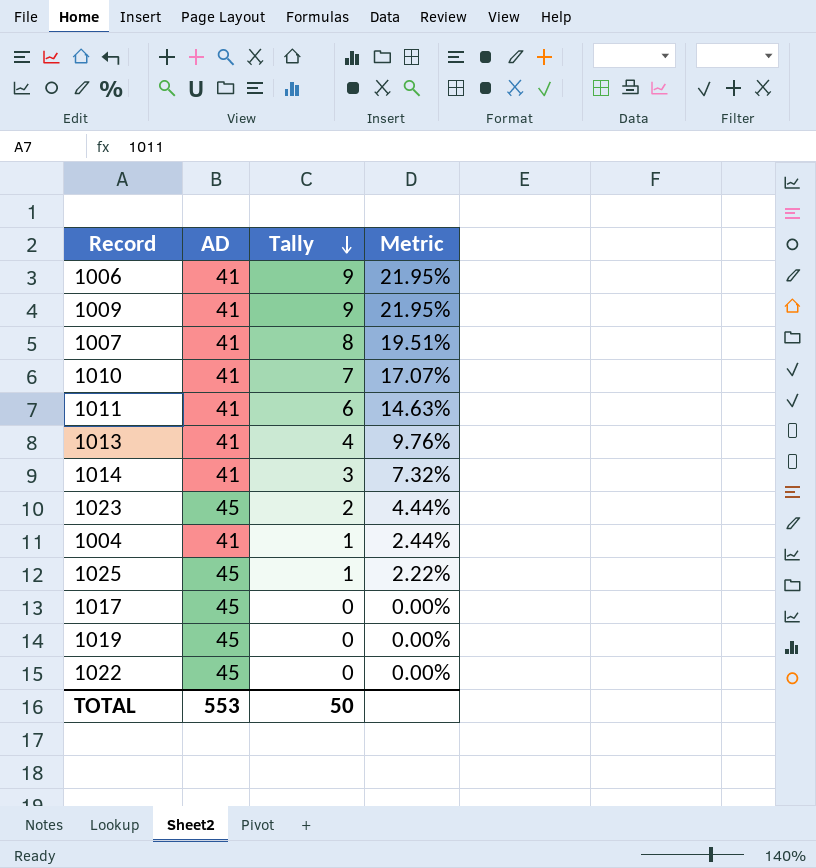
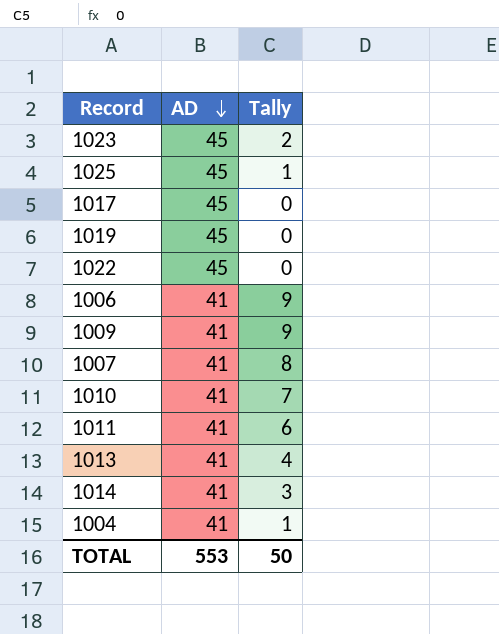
row order: Tally descending -> AD descending
column Metric | formula: [Tally] / [AD] -> none

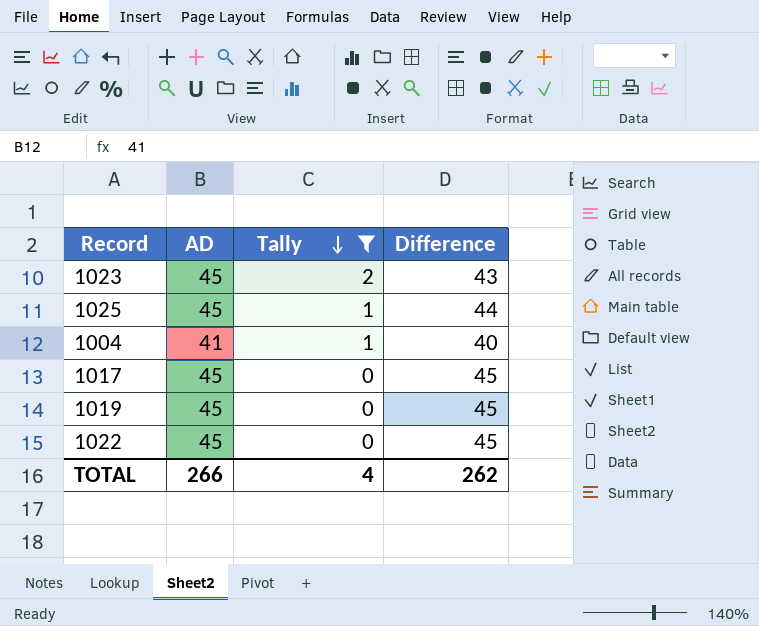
filter: none -> Tally <= 2
row order: AD descending -> Tally descending
column Difference | formula: none -> [AD] - [Tally]
TOTAL | AD: 553 -> 266
TOTAL | Tally: 50 -> 4

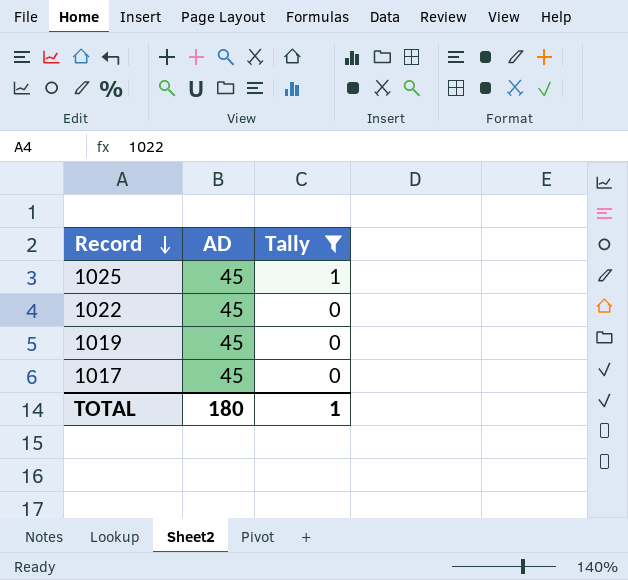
row order: Tally descending -> Record descending
column Difference | formula: [AD] - [Tally] -> none
row 1023: 45 | 2 | 43 -> none
row 1004: 41 | 1 | 40 -> none
TOTAL | AD: 266 -> 180
TOTAL | Tally: 4 -> 1

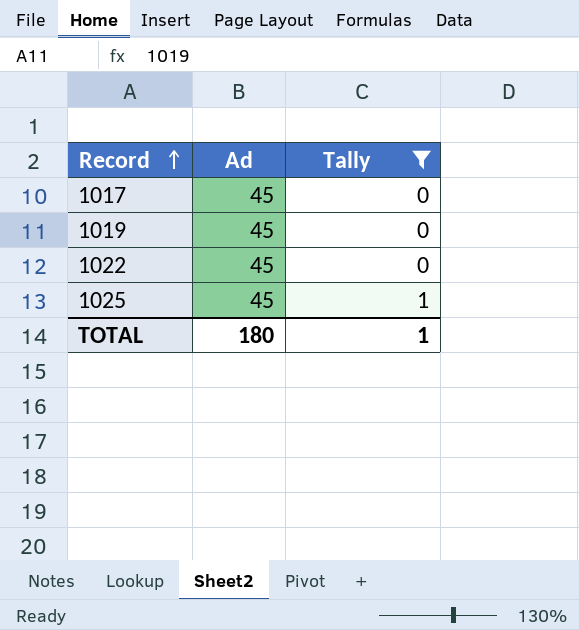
row order: Record descending -> Record ascending
column name: AD -> Ad

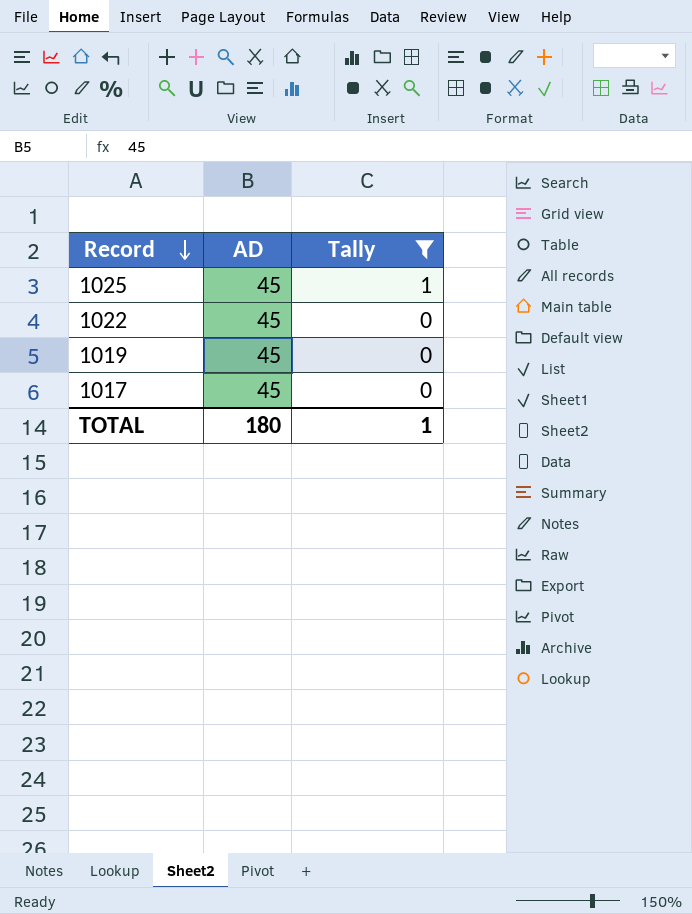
row order: Record ascending -> Record descending
column name: Ad -> AD

